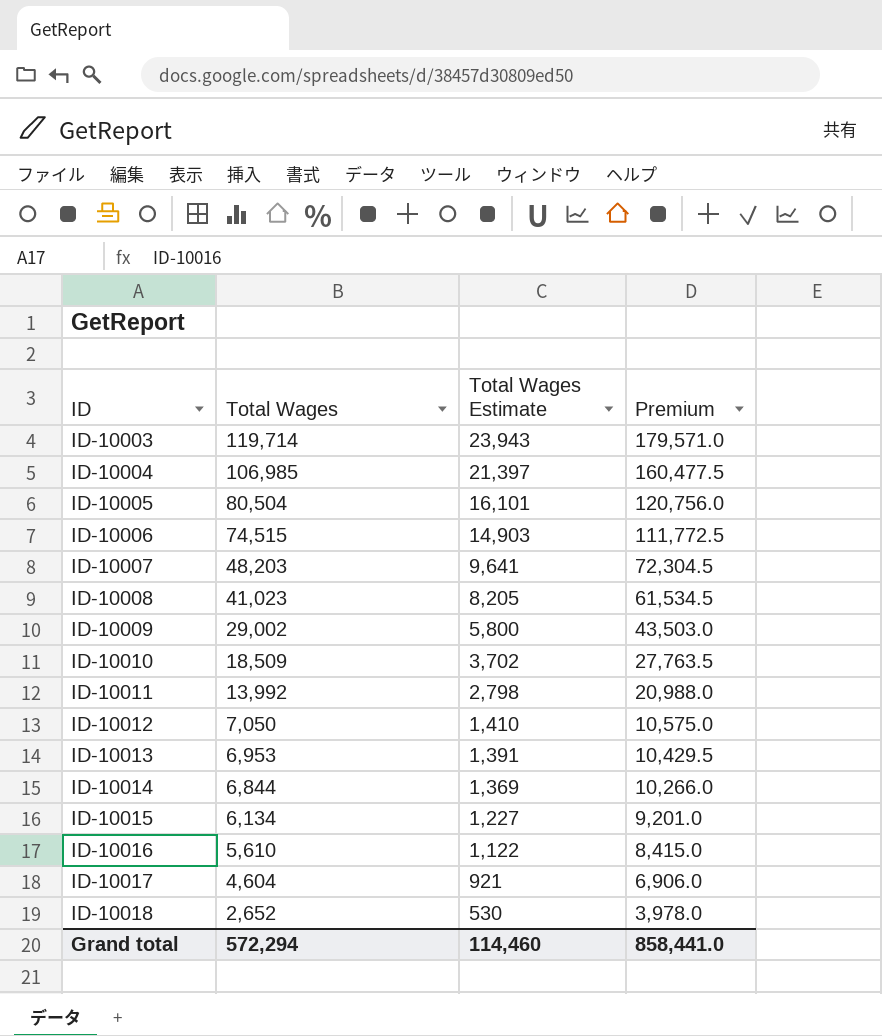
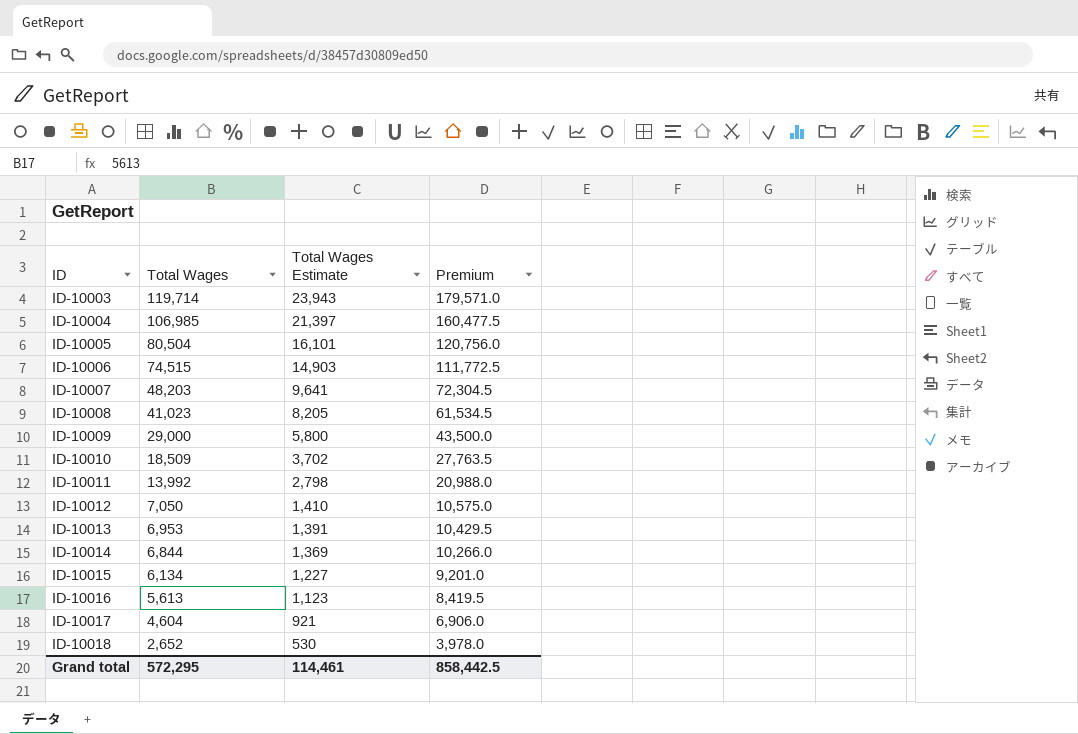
ID-10009 | Total Wages: 29,002 -> 29,000
ID-10009 | Premium: 43,503.0 -> 43,500.0
ID-10016 | Total Wages: 5,610 -> 5,613
ID-10016 | Total Wages Estimate: 1,122 -> 1,123
ID-10016 | Premium: 8,415.0 -> 8,419.5
Grand total | Total Wages: 572,294 -> 572,295
Grand total | Total Wages Estimate: 114,460 -> 114,461
Grand total | Premium: 858,441.0 -> 858,442.5

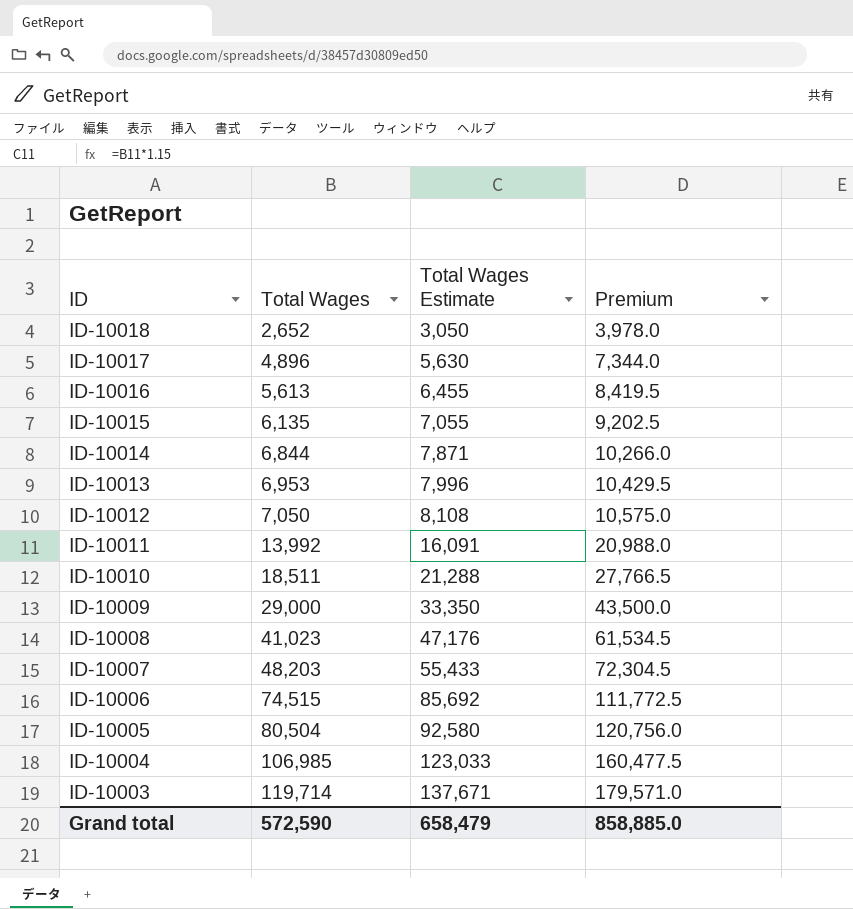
row order: ID ascending -> ID descending
column Total Wages Estimate | formula: [Total Wages] * 0.2 -> [Total Wages] * 1.15
ID-10017 | Total Wages: 4,604 -> 4,896
ID-10017 | Premium: 6,906.0 -> 7,344.0
ID-10015 | Total Wages: 6,134 -> 6,135
ID-10015 | Premium: 9,201.0 -> 9,202.5
ID-10010 | Total Wages: 18,509 -> 18,511
ID-10010 | Premium: 27,763.5 -> 27,766.5
Grand total | Total Wages: 572,295 -> 572,590
Grand total | Total Wages Estimate: 114,461 -> 658,479
Grand total | Premium: 858,442.5 -> 858,885.0

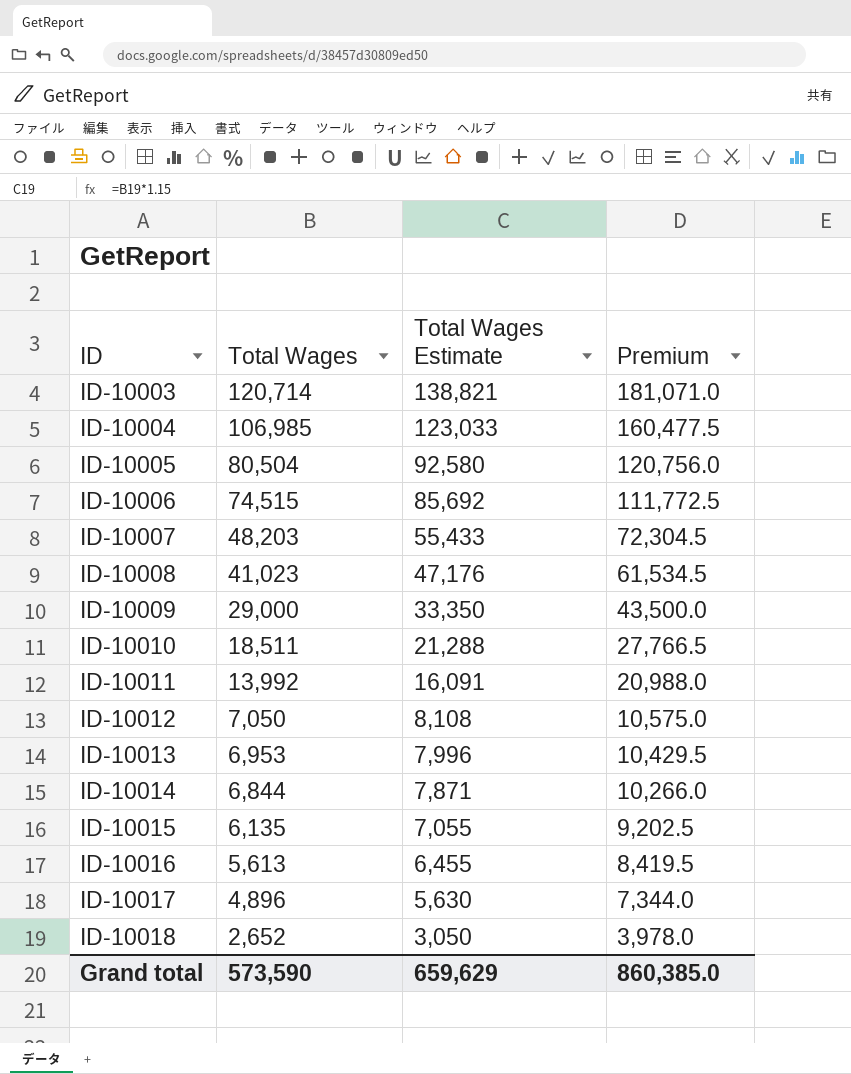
row order: ID descending -> ID ascending
ID-10003 | Total Wages: 119,714 -> 120,714
ID-10003 | Total Wages Estimate: 137,671 -> 138,821
ID-10003 | Premium: 179,571.0 -> 181,071.0
Grand total | Total Wages: 572,590 -> 573,590
Grand total | Total Wages Estimate: 658,479 -> 659,629
Grand total | Premium: 858,885.0 -> 860,385.0

